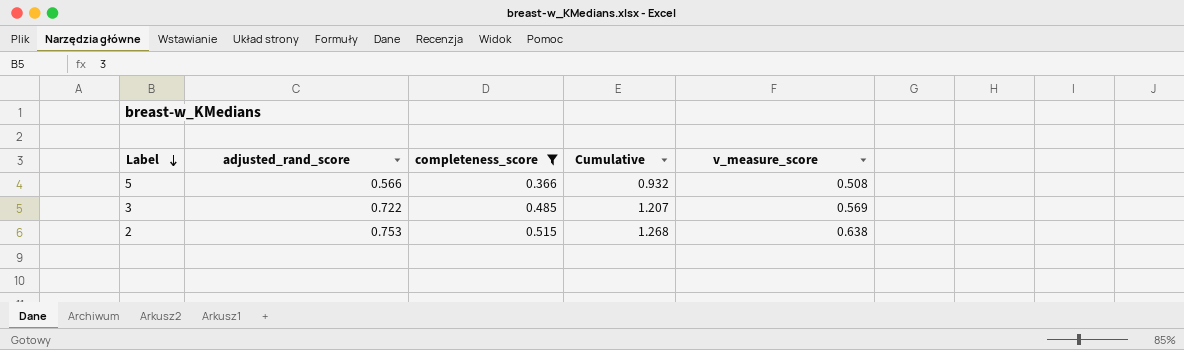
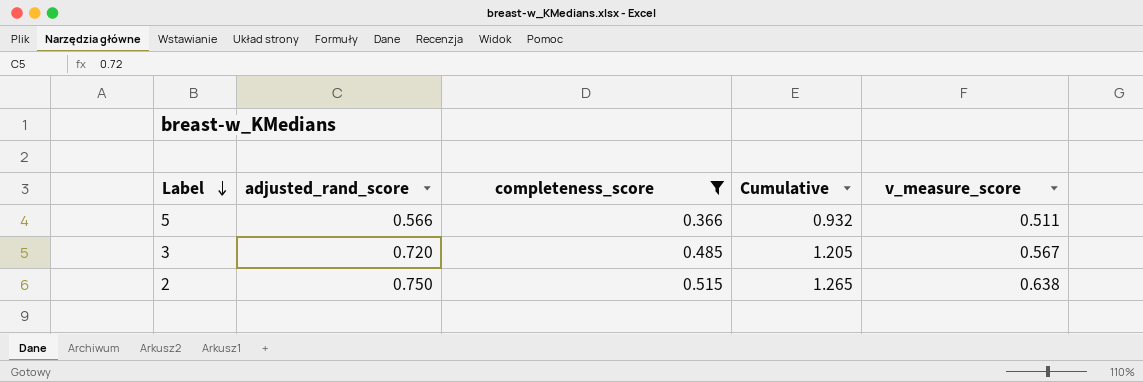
5 | v_measure_score: 0.508 -> 0.511
3 | adjusted_rand_score: 0.722 -> 0.720
3 | Cumulative: 1.207 -> 1.205
3 | v_measure_score: 0.569 -> 0.567
2 | adjusted_rand_score: 0.753 -> 0.750
2 | Cumulative: 1.268 -> 1.265

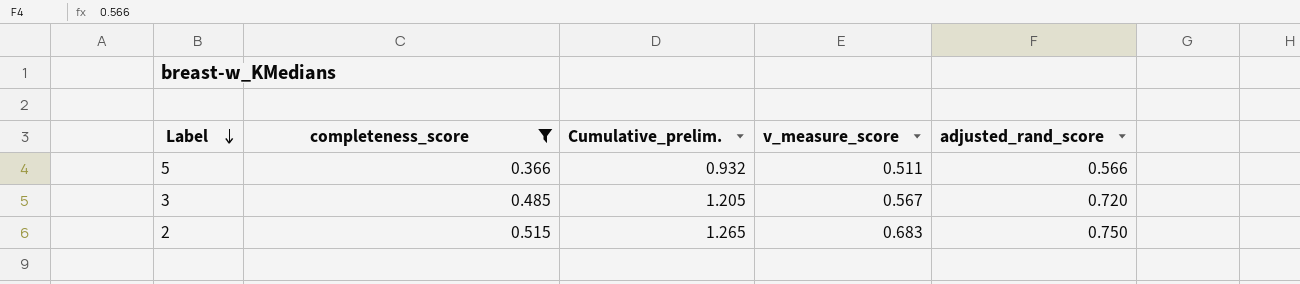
column name: Cumulative -> Cumulative_prelim.
column adjusted_rand_score | position: 2 -> 5
2 | v_measure_score: 0.638 -> 0.683

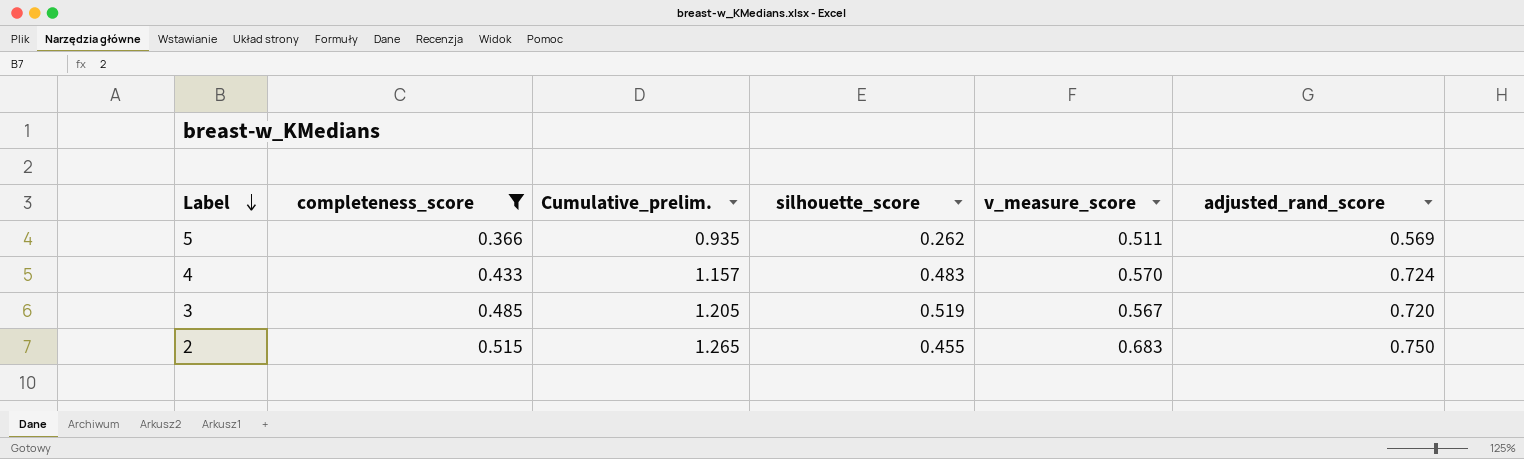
column silhouette_score | position: none -> 4
5 | Cumulative_prelim.: 0.932 -> 0.935
5 | adjusted_rand_score: 0.566 -> 0.569
row 4: none -> 0.433 | 1.157 | 0.483 | 0.570 | 0.724

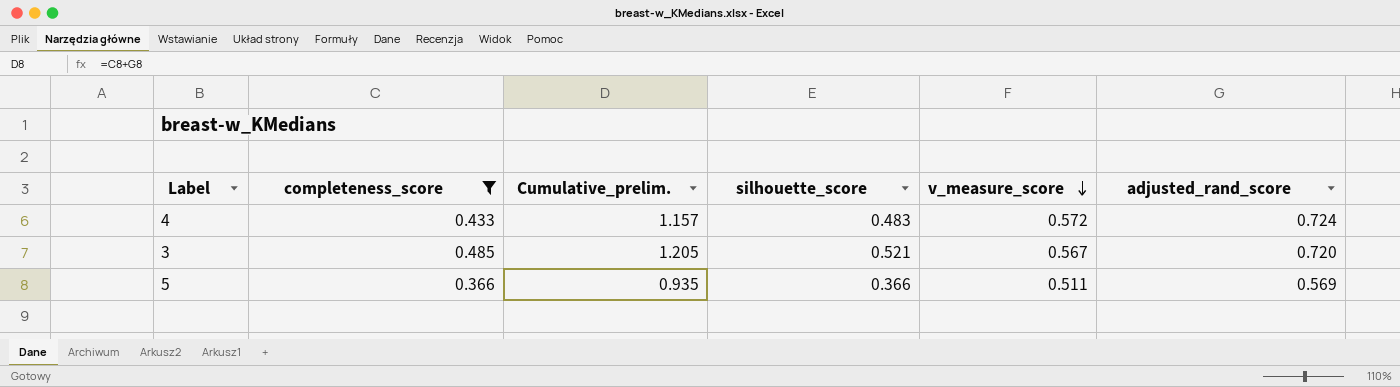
row order: Label descending -> v_measure_score descending
row 2: 0.515 | 1.265 | 0.455 | 0.683 | 0.750 -> none
4 | v_measure_score: 0.570 -> 0.572
3 | silhouette_score: 0.519 -> 0.521
5 | silhouette_score: 0.262 -> 0.366

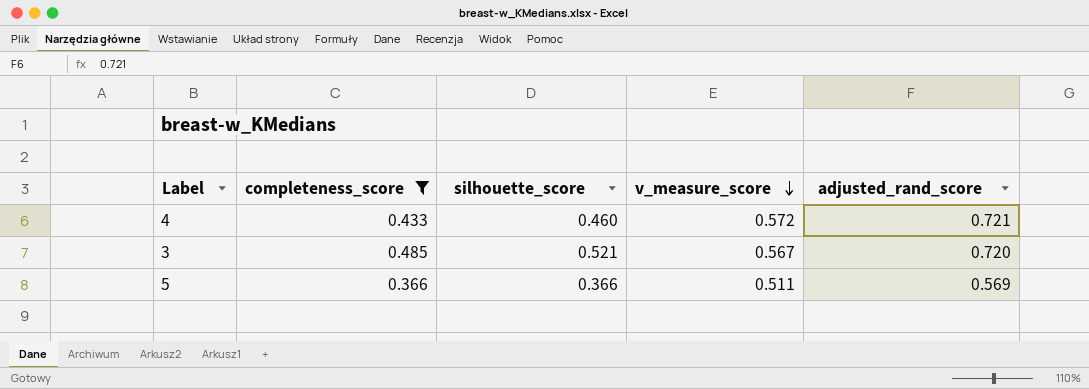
column Cumulative_prelim. | formula: [completeness_score] + [adjusted_rand_score] -> none
4 | silhouette_score: 0.483 -> 0.460
4 | adjusted_rand_score: 0.724 -> 0.721

